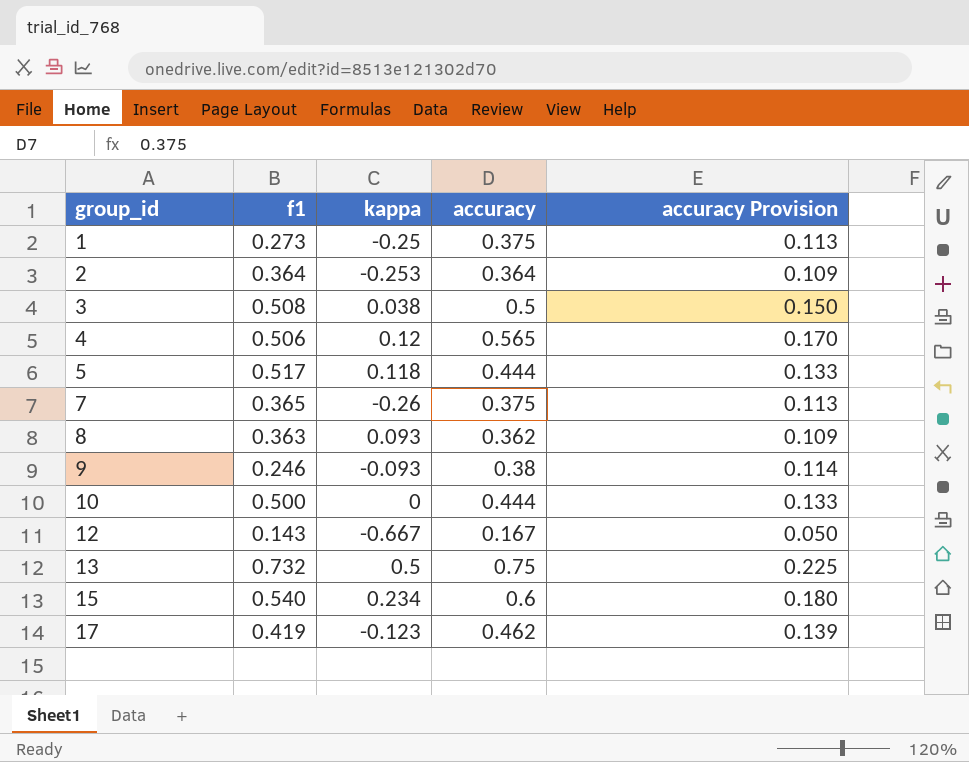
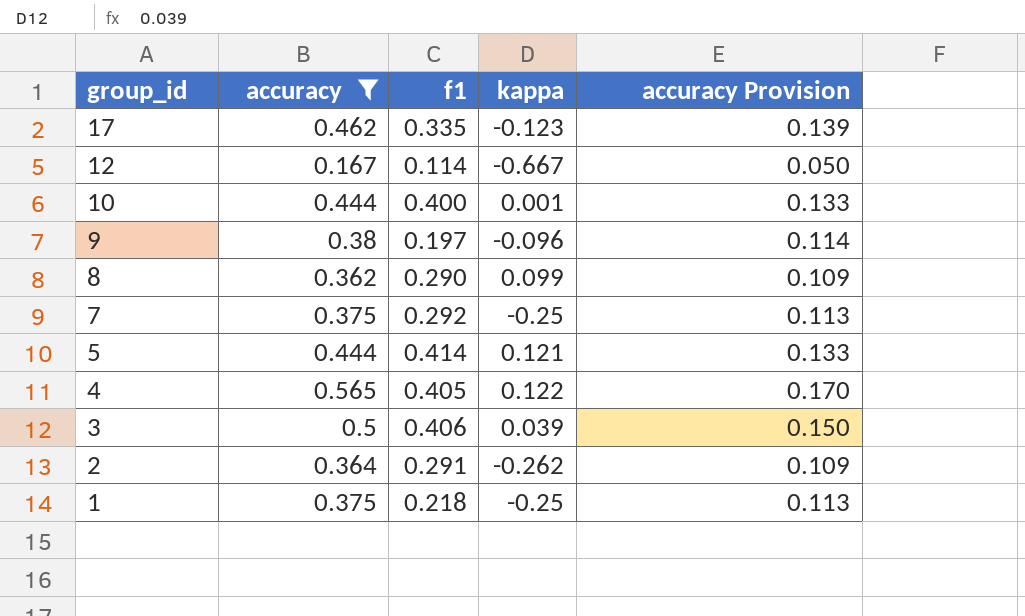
filter: none -> accuracy <= 0.565
row order: group_id ascending -> group_id descending
column accuracy | position: 4 -> 2
17 | f1: 0.419 -> 0.335
12 | f1: 0.143 -> 0.114
10 | f1: 0.500 -> 0.400
10 | kappa: 0 -> 0.001
9 | f1: 0.246 -> 0.197
9 | kappa: -0.093 -> -0.096
8 | f1: 0.363 -> 0.290
8 | kappa: 0.093 -> 0.099
7 | f1: 0.365 -> 0.292
7 | kappa: -0.26 -> -0.25
5 | f1: 0.517 -> 0.414
5 | kappa: 0.118 -> 0.121
4 | f1: 0.506 -> 0.405
4 | kappa: 0.12 -> 0.122
3 | f1: 0.508 -> 0.406
3 | kappa: 0.038 -> 0.039
2 | f1: 0.364 -> 0.291
2 | kappa: -0.253 -> -0.262
1 | f1: 0.273 -> 0.218

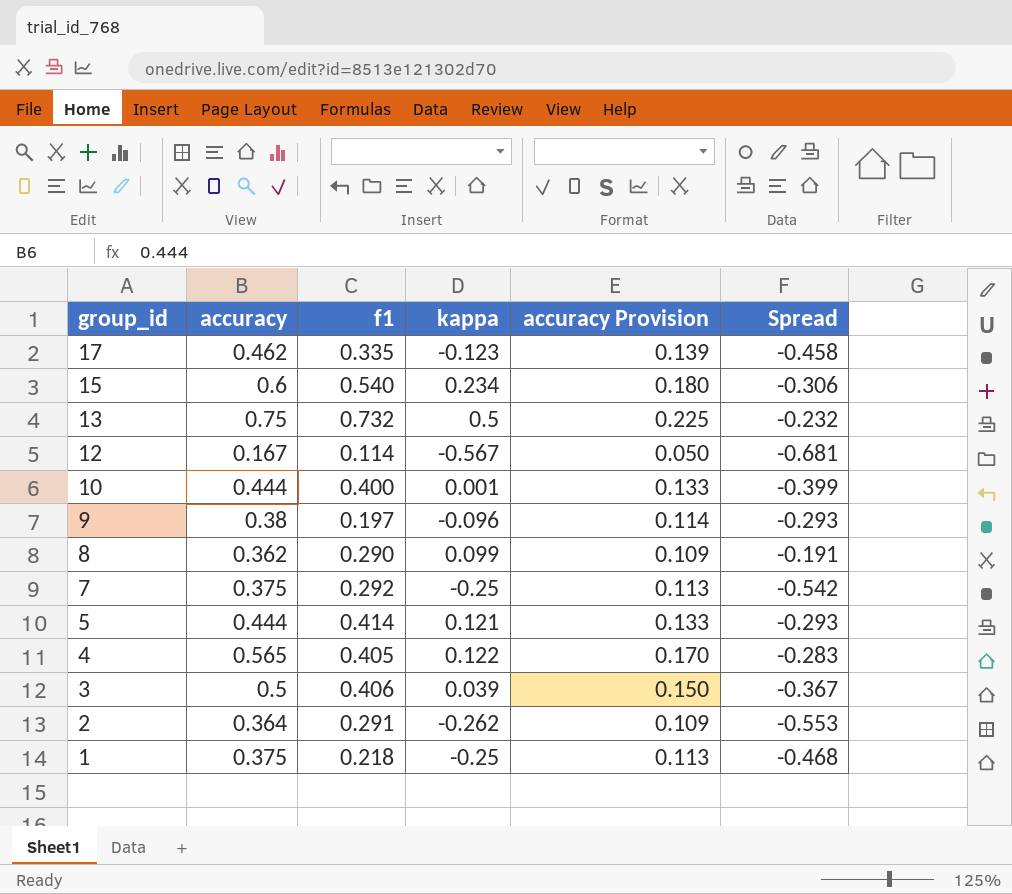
filter: accuracy <= 0.565 -> none
column Spread | formula: none -> [kappa] - [f1]
12 | kappa: -0.667 -> -0.567

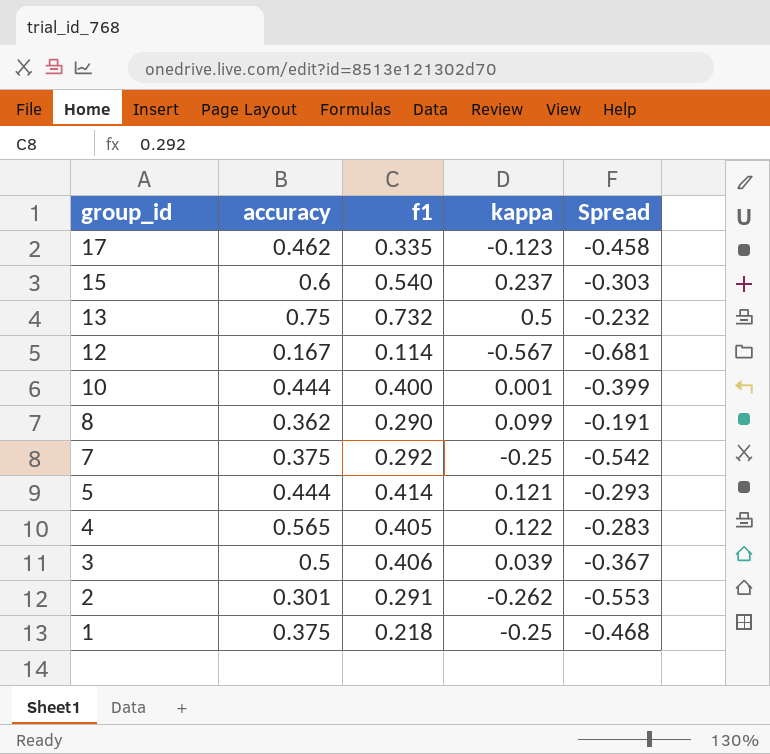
column accuracy Provision | formula: [accuracy] * 0.3 -> none
row 9: 0.38 | 0.197 | -0.096 | 0.114 | -0.293 -> none
15 | kappa: 0.234 -> 0.237
15 | Spread: -0.306 -> -0.303
2 | accuracy: 0.364 -> 0.301

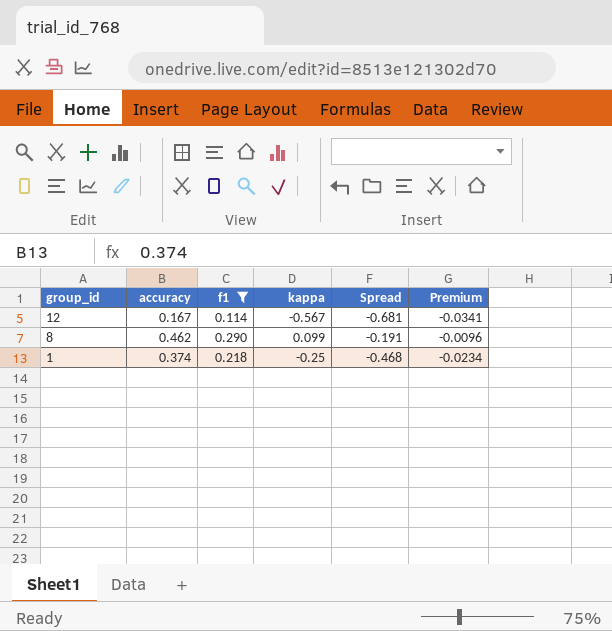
filter: none -> f1 <= 0.290
column Premium | formula: none -> [Spread] * 0.05
8 | accuracy: 0.362 -> 0.462
1 | accuracy: 0.375 -> 0.374

